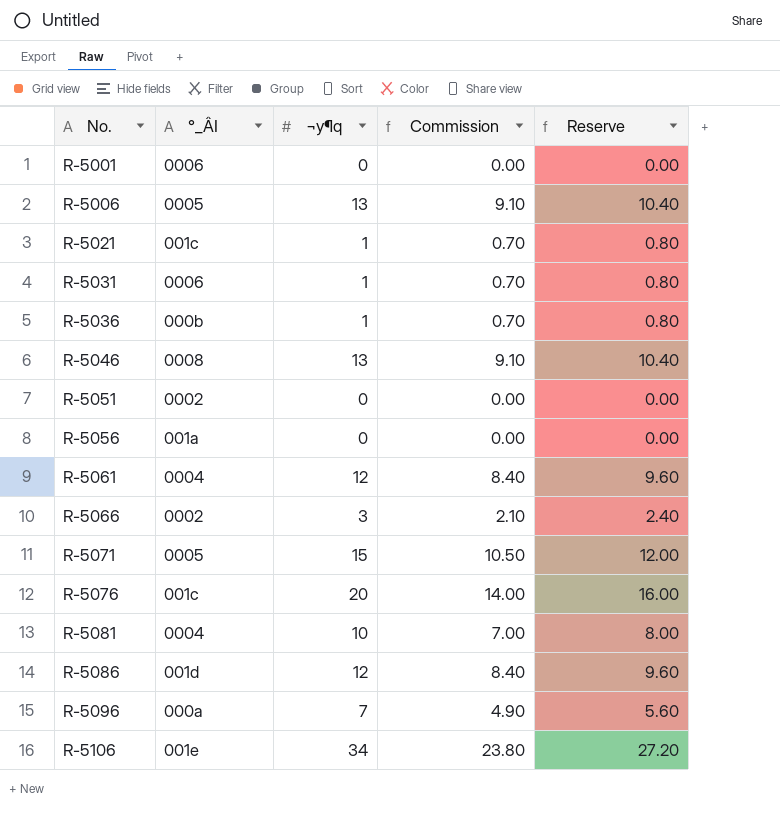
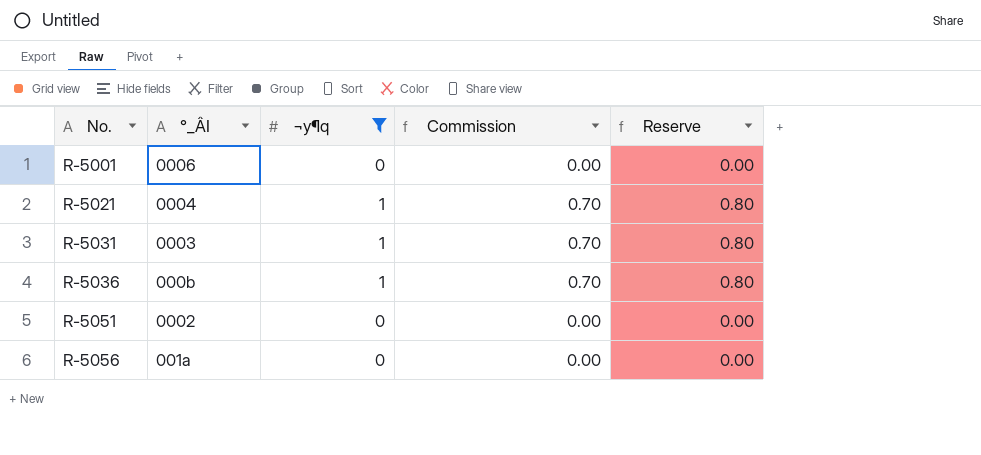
filter: none -> ¬y¶q <= 1
R-5021 | °_ÂI: 001c -> 0004
R-5031 | °_ÂI: 0006 -> 0003

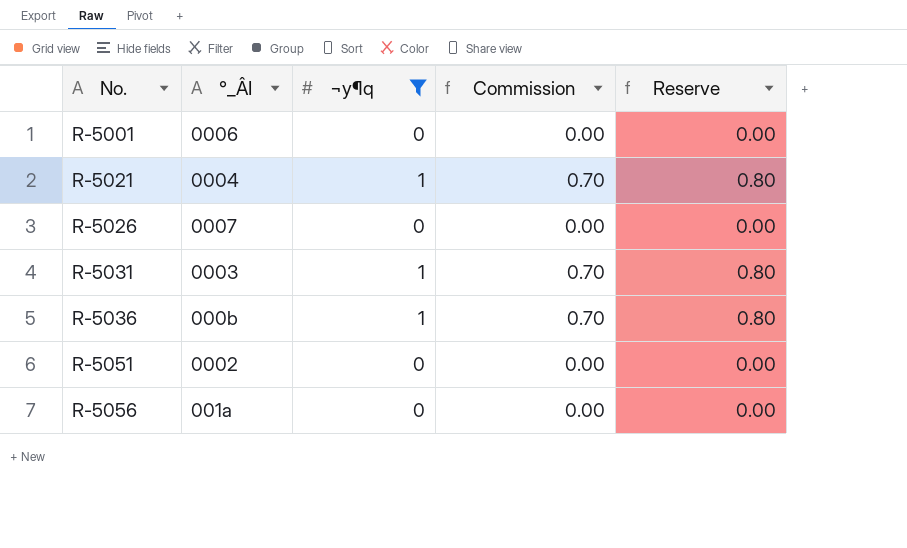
row R-5026: none -> 0007 | 0 | 0.00 | 0.00

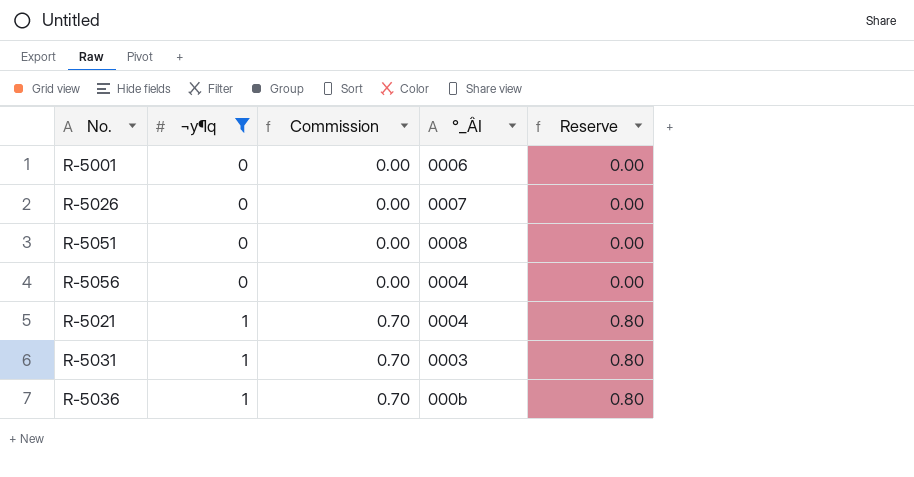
row order: No. ascending -> ¬y¶q ascending
column °_ÂI | position: 2 -> 4
R-5051 | °_ÂI: 0002 -> 0008
R-5056 | °_ÂI: 001a -> 0004

